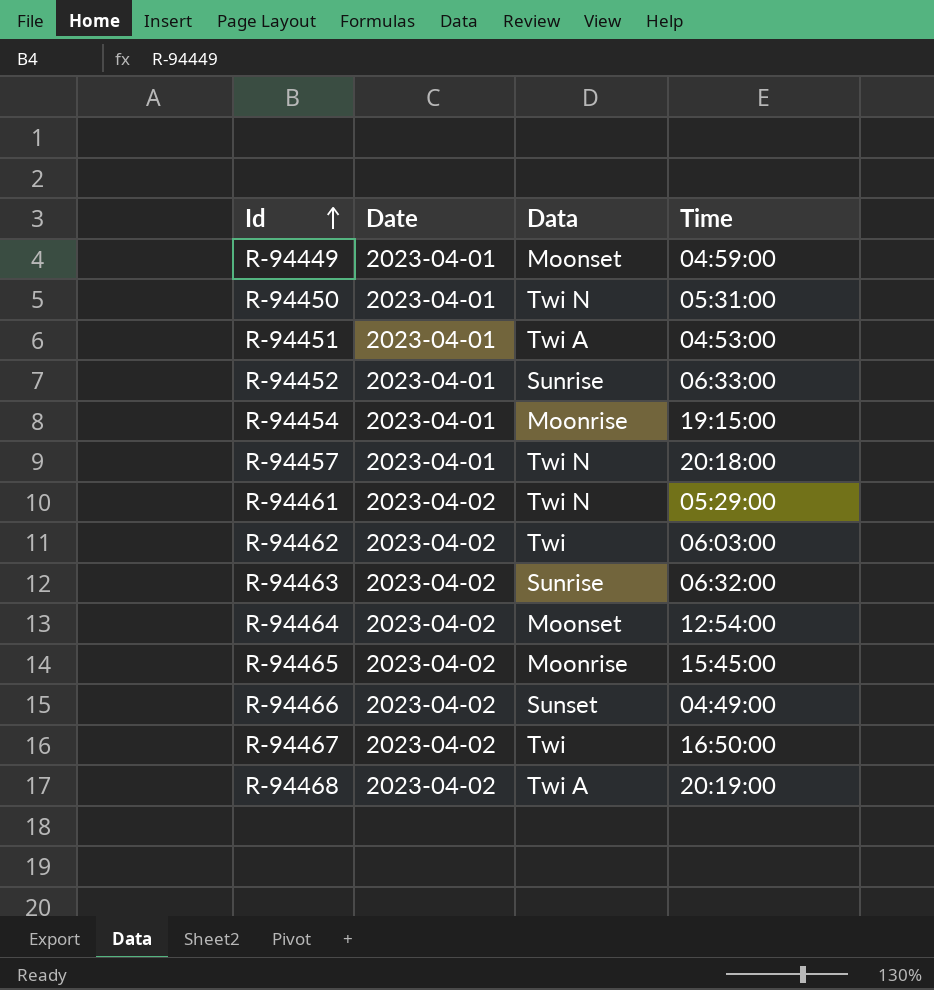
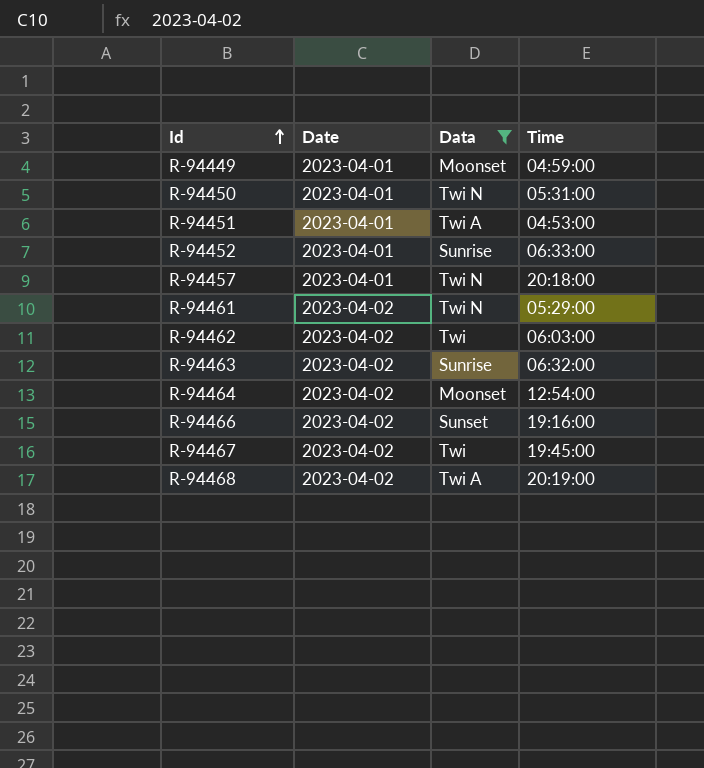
filter: none -> Data != Moonrise
R-94466 | Time: 04:49:00 -> 19:16:00
R-94467 | Time: 16:50:00 -> 19:45:00

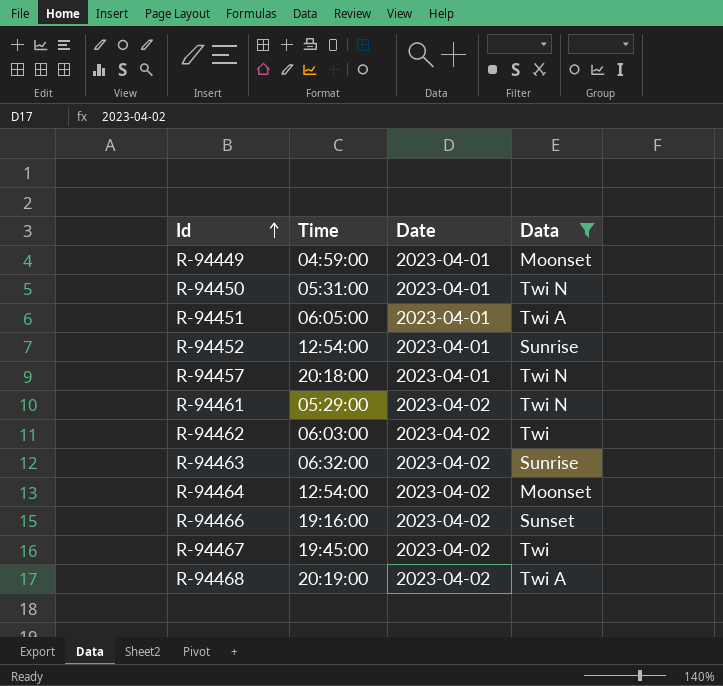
column Time | position: 4 -> 2
R-94451 | Time: 04:53:00 -> 06:05:00
R-94452 | Time: 06:33:00 -> 12:54:00

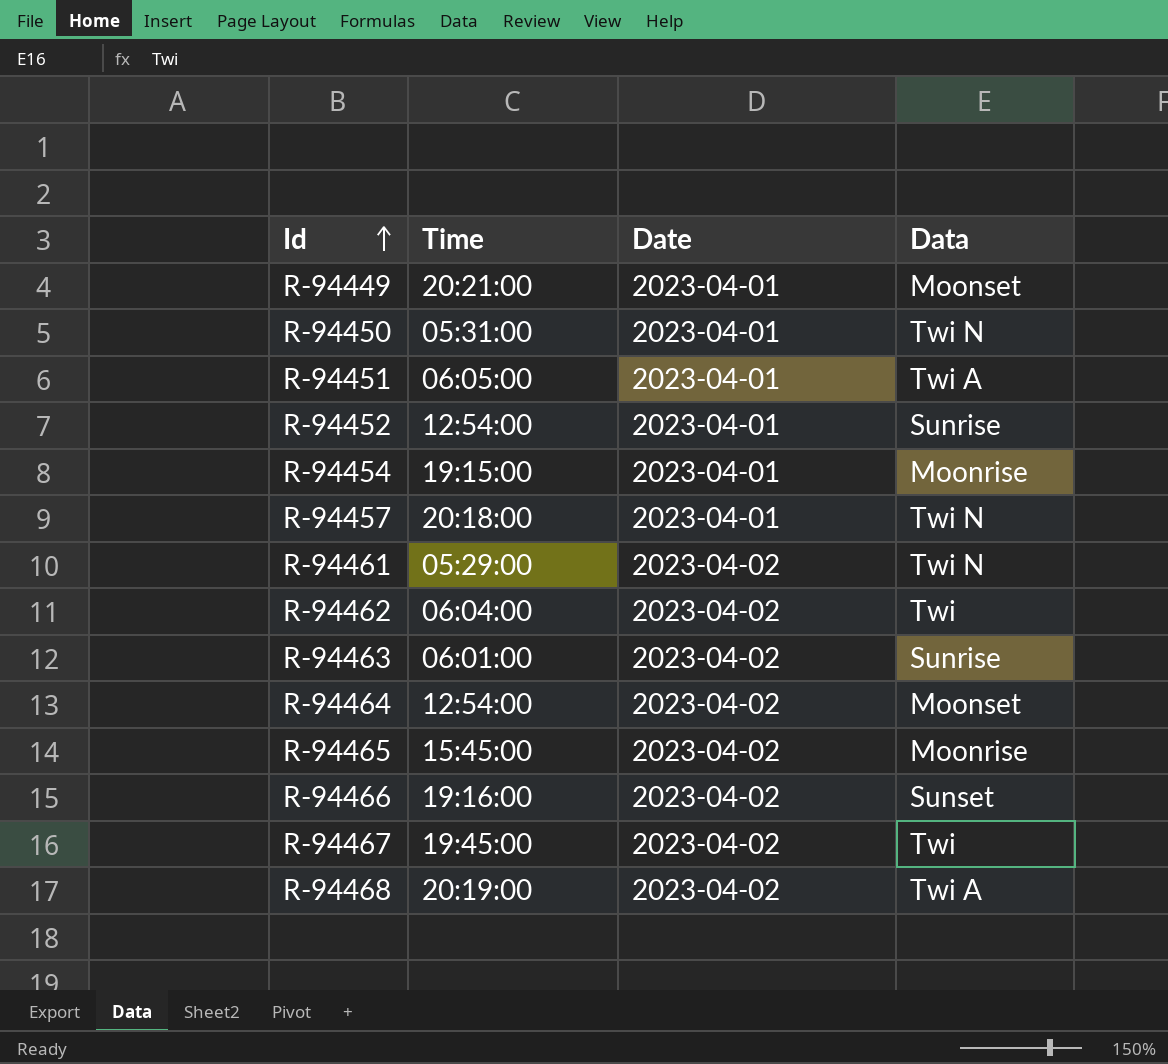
filter: Data != Moonrise -> none
R-94449 | Time: 04:59:00 -> 20:21:00
R-94462 | Time: 06:03:00 -> 06:04:00
R-94463 | Time: 06:32:00 -> 06:01:00

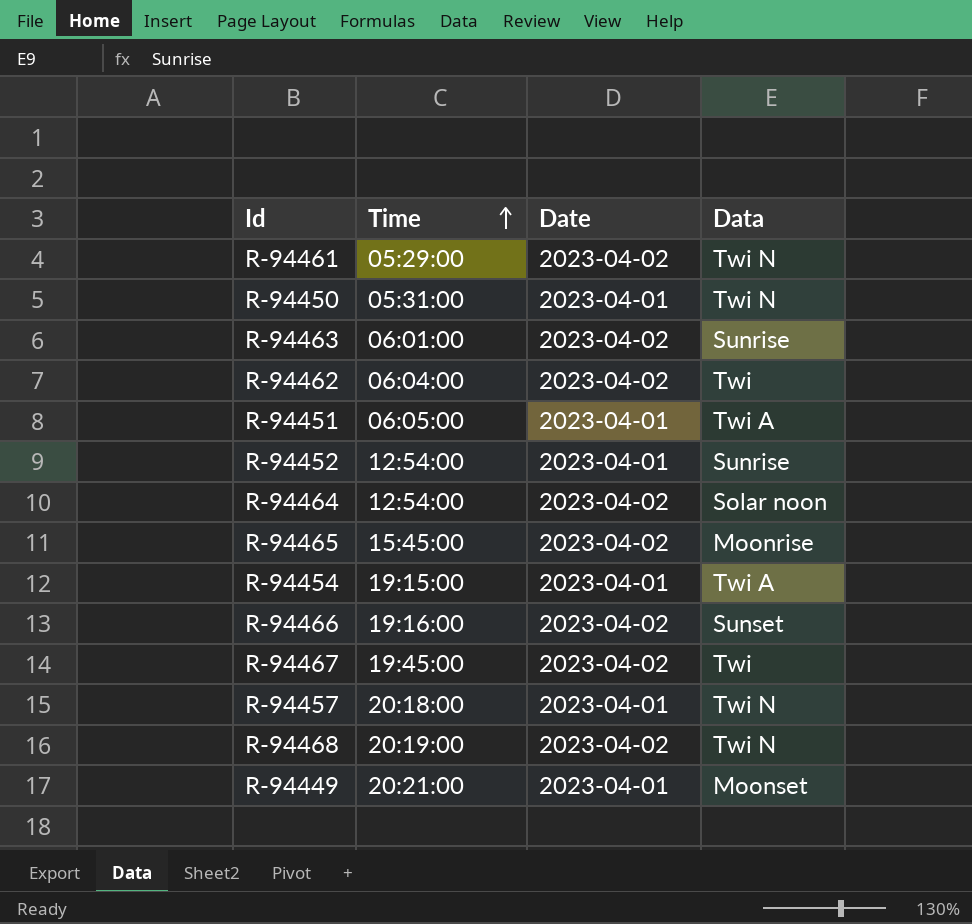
row order: Id ascending -> Time ascending
R-94464 | Data: Moonset -> Solar noon
R-94454 | Data: Moonrise -> Twi A
R-94468 | Data: Twi A -> Twi N

